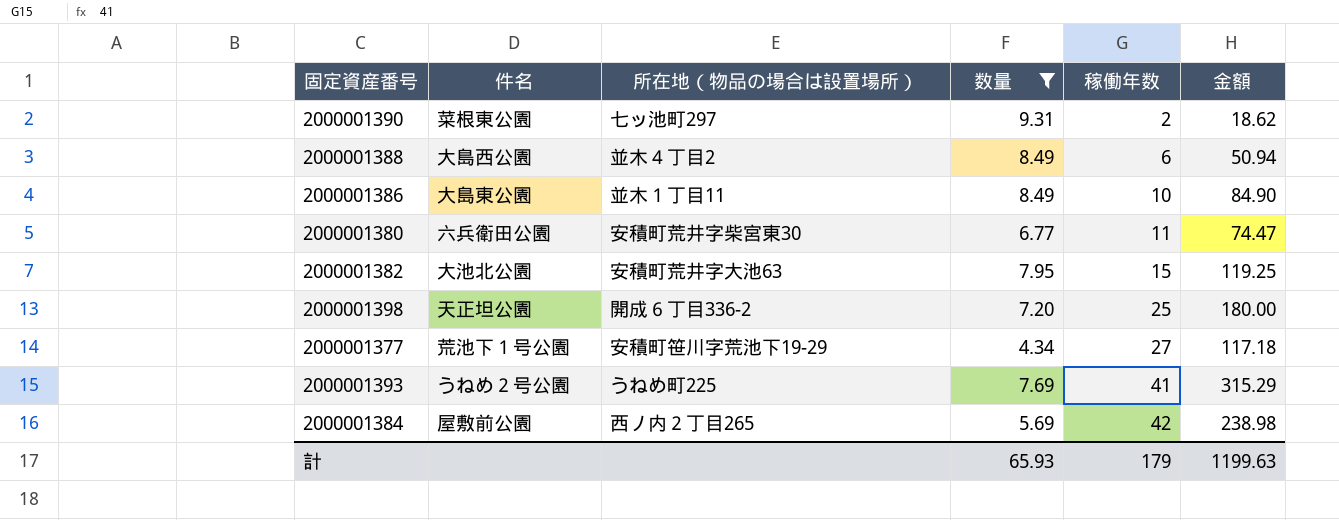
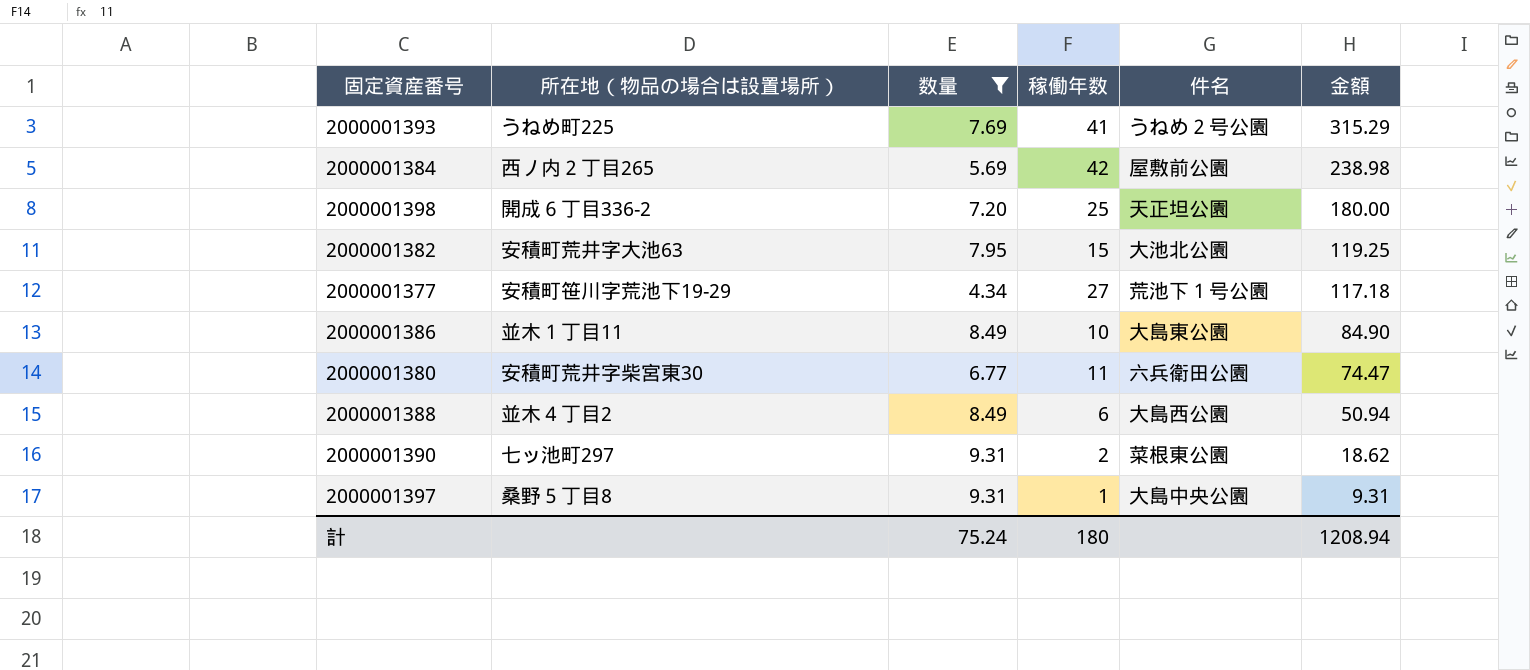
row order: 稼働年数 ascending -> 金額 descending
column 件名 | position: 2 -> 5
row 2000001397: none -> 桑野５丁目8 | 9.31 | 1 | 大島中央公園 | 9.31
計 | 数量: 65.93 -> 75.24
計 | 稼働年数: 179 -> 180
計 | 金額: 1199.63 -> 1208.94

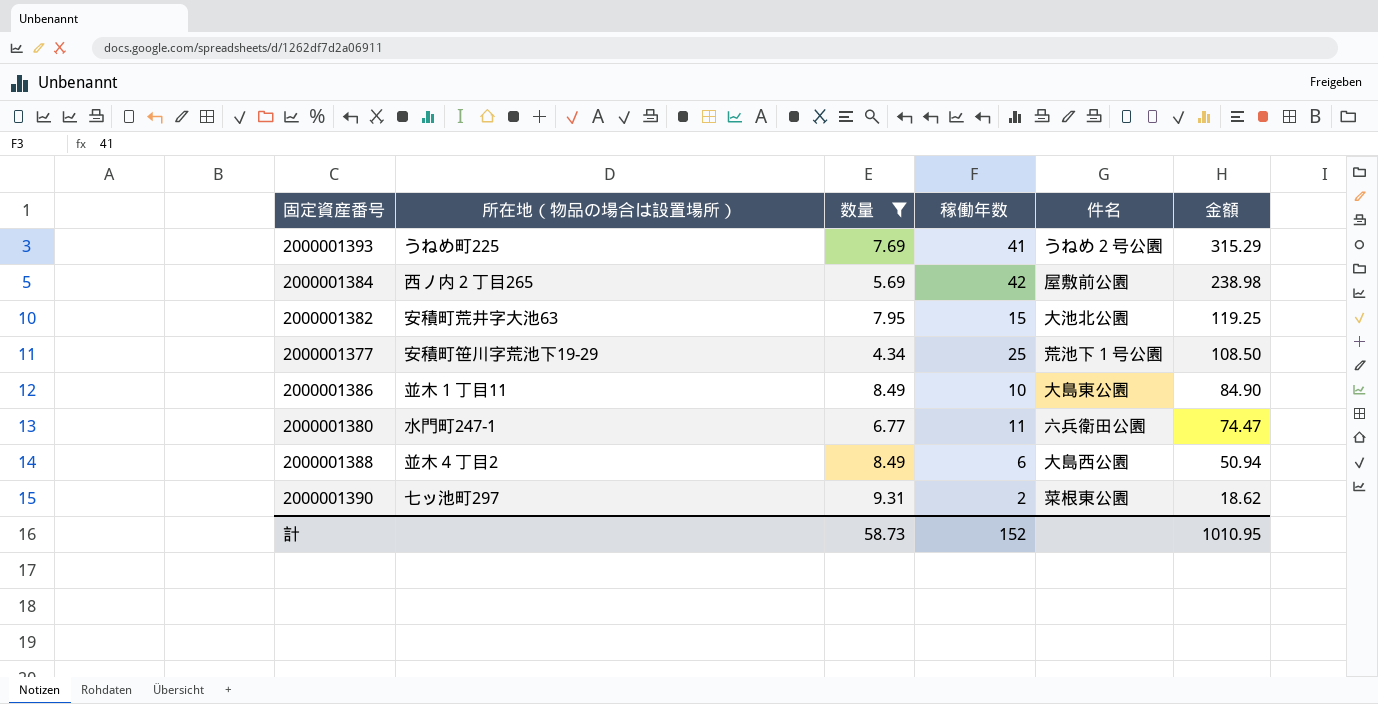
row 2000001398: 開成６丁目336-2 | 7.20 | 25 | 天正坦公園 | 180.00 -> none
row 2000001397: 桑野５丁目8 | 9.31 | 1 | 大島中央公園 | 9.31 -> none
2000001377 | 稼働年数: 27 -> 25
2000001377 | 金額: 117.18 -> 108.50
2000001380 | 所在地（物品の場合は設置場所）: 安積町荒井字柴宮東30 -> 水門町247-1
計 | 数量: 75.24 -> 58.73
計 | 稼働年数: 180 -> 152
計 | 金額: 1208.94 -> 1010.95

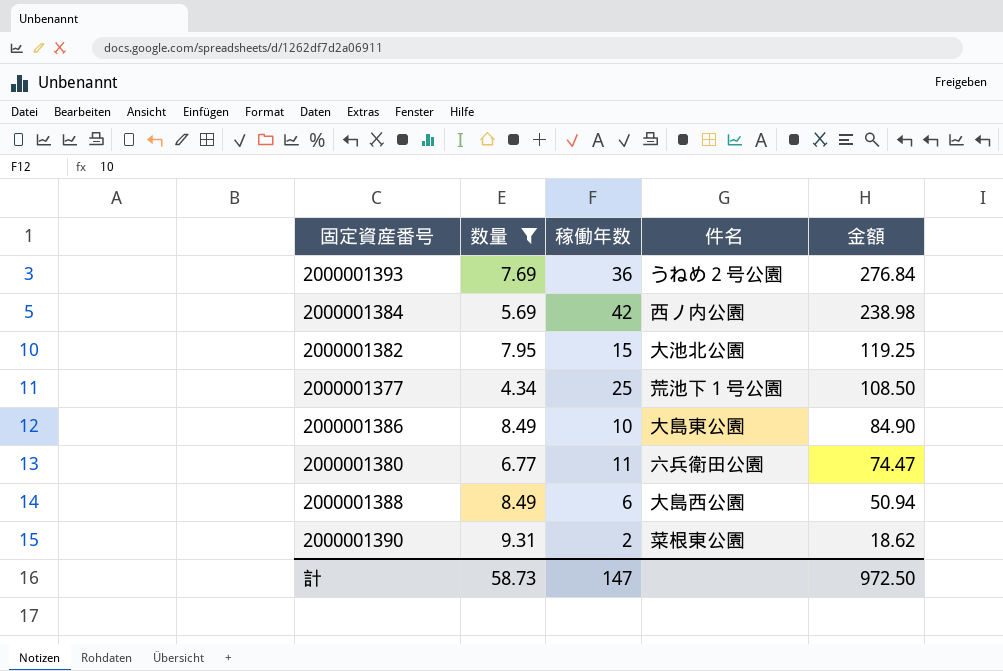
column 所在地（物品の場合は設置場所） | position: 2 -> none
2000001393 | 稼働年数: 41 -> 36
2000001393 | 金額: 315.29 -> 276.84
2000001384 | 件名: 屋敷前公園 -> 西ノ内公園
計 | 稼働年数: 152 -> 147
計 | 金額: 1010.95 -> 972.50

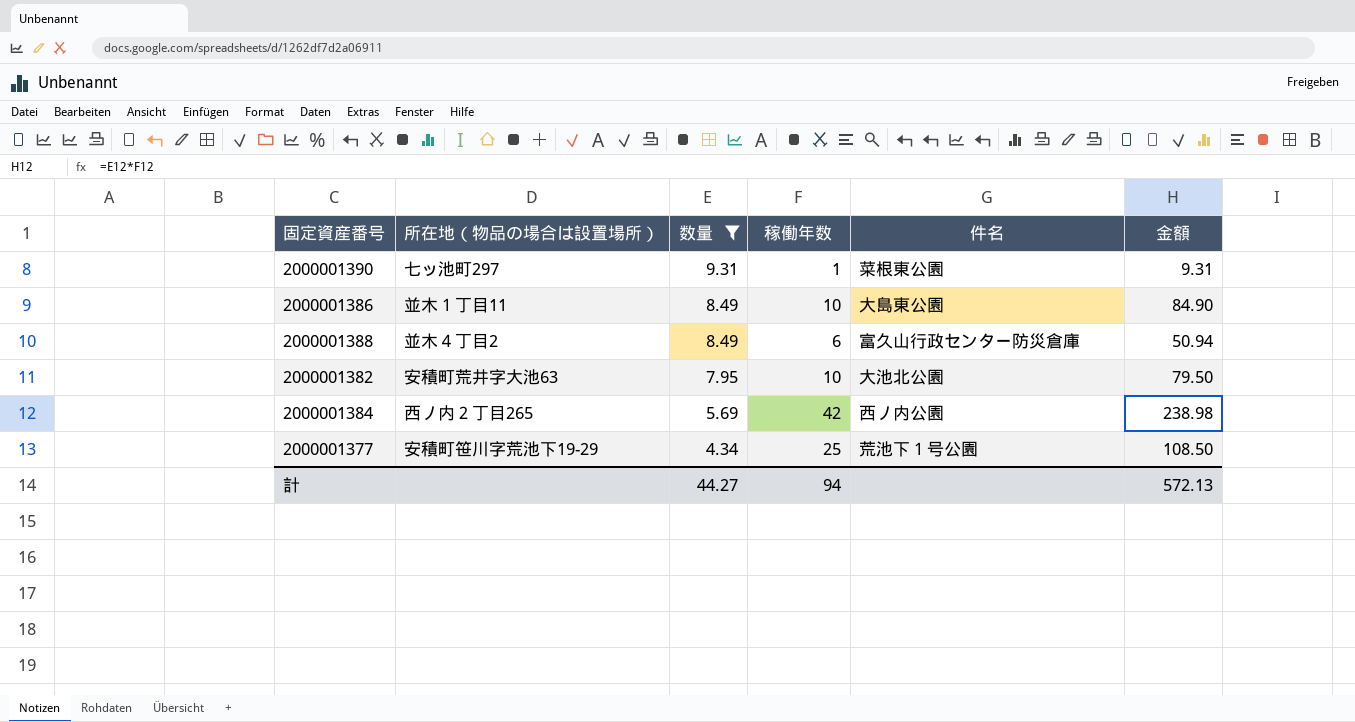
row order: 金額 descending -> 数量 descending
column 所在地（物品の場合は設置場所） | position: none -> 2
row 2000001393: 7.69 | 36 | うねめ２号公園 | 276.84 -> none
row 2000001380: 6.77 | 11 | 六兵衛田公園 | 74.47 -> none
2000001390 | 稼働年数: 2 -> 1
2000001390 | 金額: 18.62 -> 9.31
2000001388 | 件名: 大島西公園 -> 富久山行政センター防災倉庫
2000001382 | 稼働年数: 15 -> 10
2000001382 | 金額: 119.25 -> 79.50
計 | 数量: 58.73 -> 44.27
計 | 稼働年数: 147 -> 94
計 | 金額: 972.50 -> 572.13

